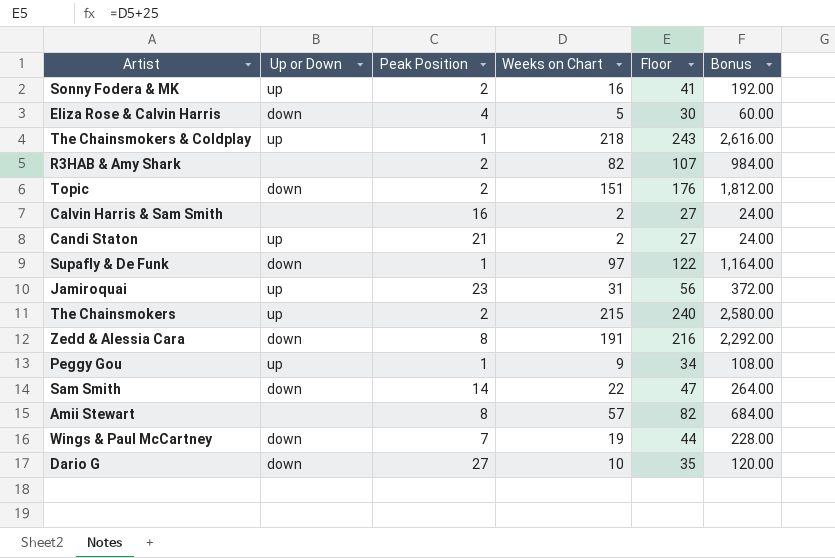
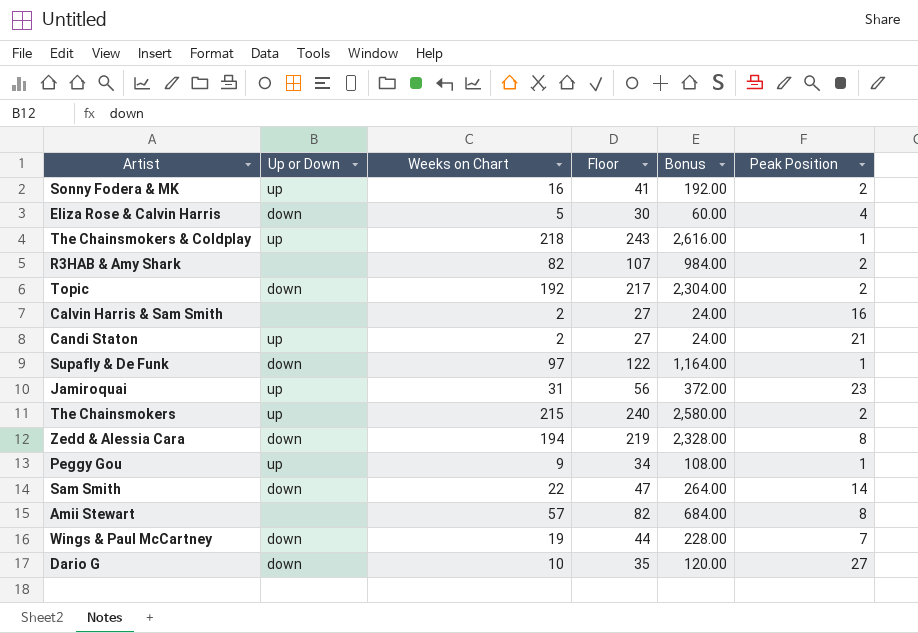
column Peak Position | position: 3 -> 6
Topic | Weeks on Chart: 151 -> 192
Topic | Floor: 176 -> 217
Topic | Bonus: 1,812.00 -> 2,304.00
Zedd & Alessia Cara | Weeks on Chart: 191 -> 194
Zedd & Alessia Cara | Floor: 216 -> 219
Zedd & Alessia Cara | Bonus: 2,292.00 -> 2,328.00

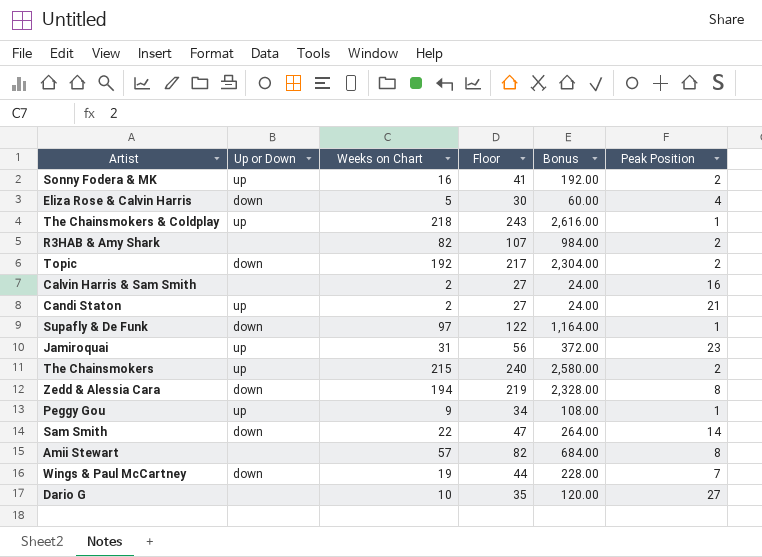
Dario G | Up or Down: down -> none

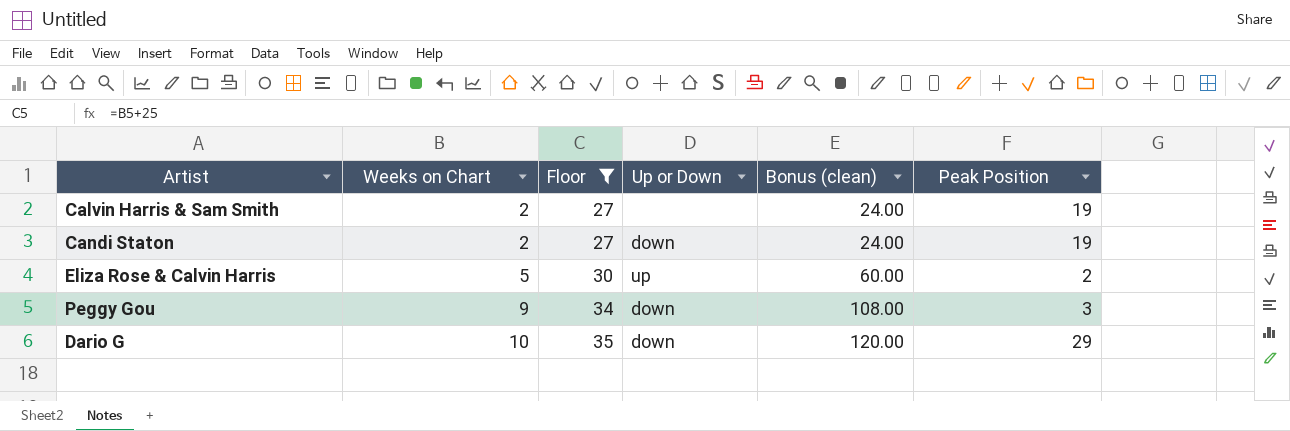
filter: none -> Floor <= 35
row order: none -> Weeks on Chart ascending
column Up or Down | position: 2 -> 4
column name: Bonus -> Bonus (clean)
Calvin Harris & Sam Smith | Peak Position: 16 -> 19
Candi Staton | Up or Down: up -> down
Candi Staton | Peak Position: 21 -> 19
Eliza Rose & Calvin Harris | Up or Down: down -> up
Eliza Rose & Calvin Harris | Peak Position: 4 -> 2
Peggy Gou | Up or Down: up -> down
Peggy Gou | Peak Position: 1 -> 3
Dario G | Up or Down: none -> down
Dario G | Peak Position: 27 -> 29

